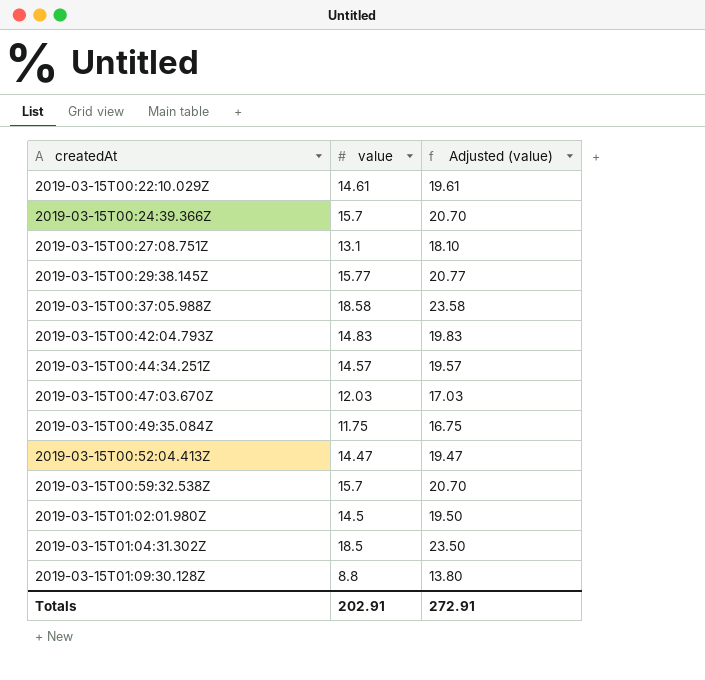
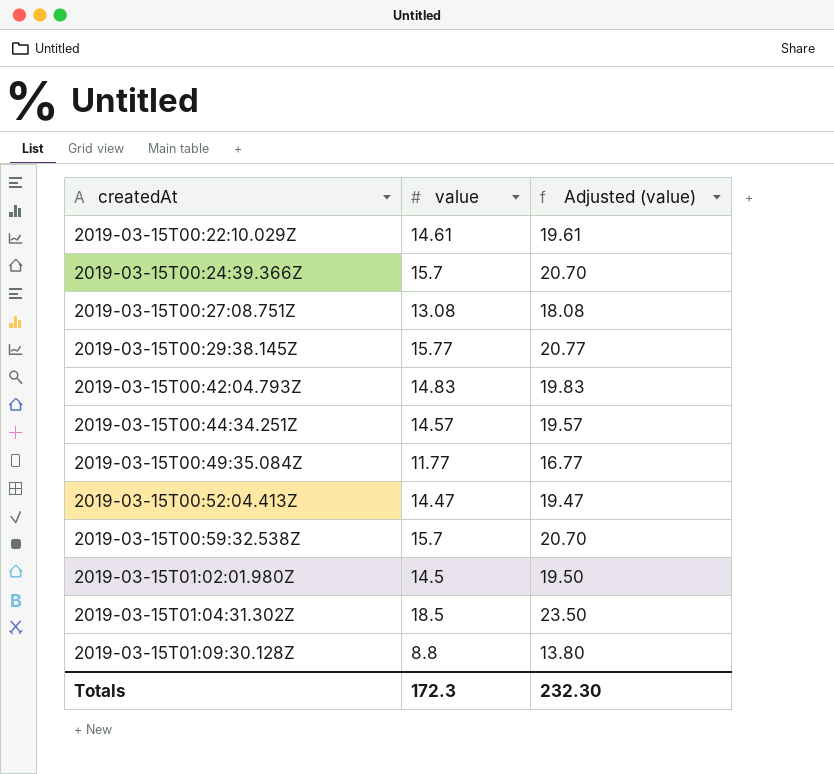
row 2019-03-15T00:37:05.988Z: 18.58 | 23.58 -> none
row 2019-03-15T00:47:03.670Z: 12.03 | 17.03 -> none
2019-03-15T00:27:08.751Z | value: 13.1 -> 13.08
2019-03-15T00:27:08.751Z | Adjusted (value): 18.10 -> 18.08
2019-03-15T00:49:35.084Z | value: 11.75 -> 11.77
2019-03-15T00:49:35.084Z | Adjusted (value): 16.75 -> 16.77
Totals | value: 202.91 -> 172.3
Totals | Adjusted (value): 272.91 -> 232.30

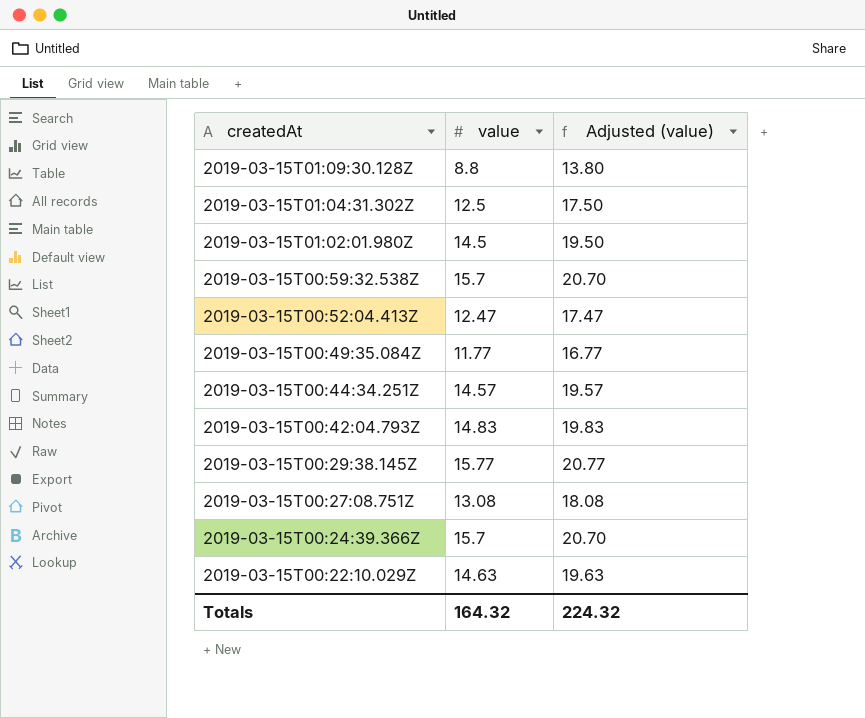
row order: createdAt ascending -> createdAt descending
2019-03-15T01:04:31.302Z | value: 18.5 -> 12.5
2019-03-15T01:04:31.302Z | Adjusted (value): 23.50 -> 17.50
2019-03-15T00:52:04.413Z | value: 14.47 -> 12.47
2019-03-15T00:52:04.413Z | Adjusted (value): 19.47 -> 17.47
2019-03-15T00:22:10.029Z | value: 14.61 -> 14.63
2019-03-15T00:22:10.029Z | Adjusted (value): 19.61 -> 19.63
Totals | value: 172.3 -> 164.32
Totals | Adjusted (value): 232.30 -> 224.32

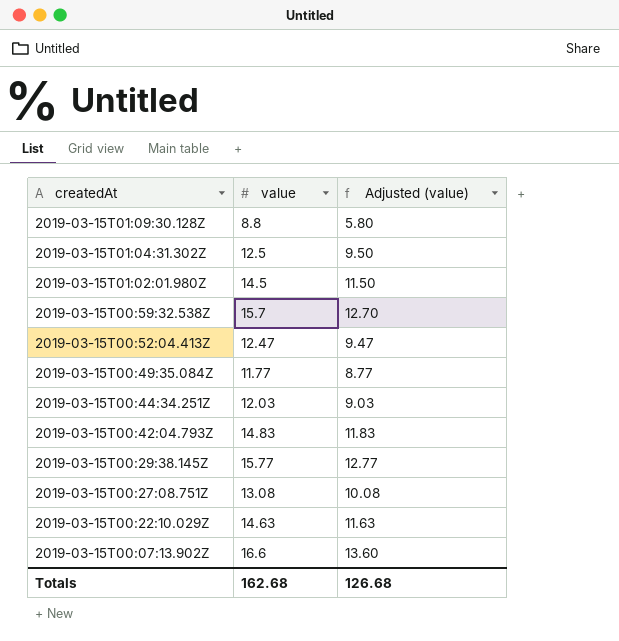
column Adjusted (value) | formula: [value] + 5 -> [value] - 3
row 2019-03-15T00:24:39.366Z: 15.7 | 20.70 -> none
2019-03-15T00:44:34.251Z | value: 14.57 -> 12.03
row 2019-03-15T00:07:13.902Z: none -> 16.6 | 13.60
Totals | value: 164.32 -> 162.68
Totals | Adjusted (value): 224.32 -> 126.68

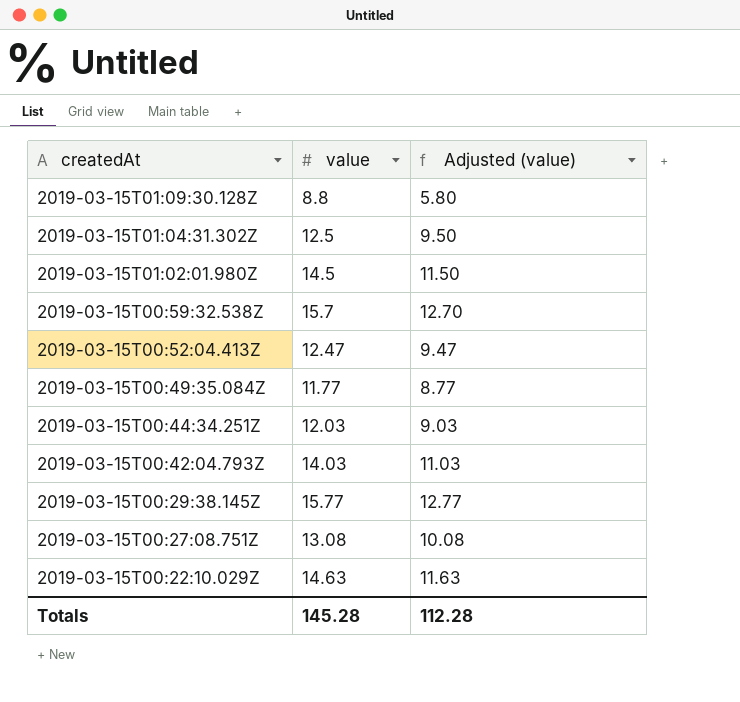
row 2019-03-15T00:07:13.902Z: 16.6 | 13.60 -> none
2019-03-15T00:42:04.793Z | value: 14.83 -> 14.03
2019-03-15T00:42:04.793Z | Adjusted (value): 11.83 -> 11.03
Totals | value: 162.68 -> 145.28
Totals | Adjusted (value): 126.68 -> 112.28

